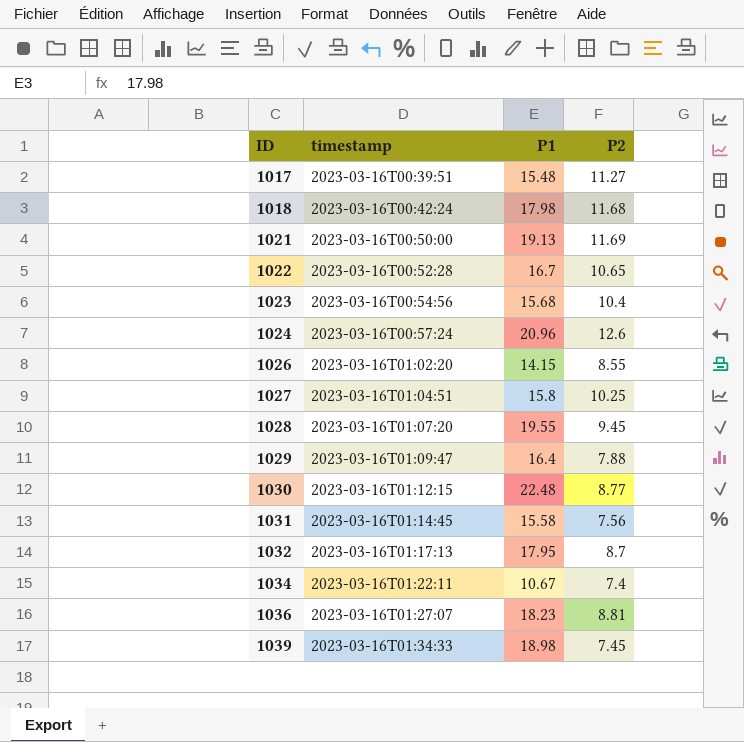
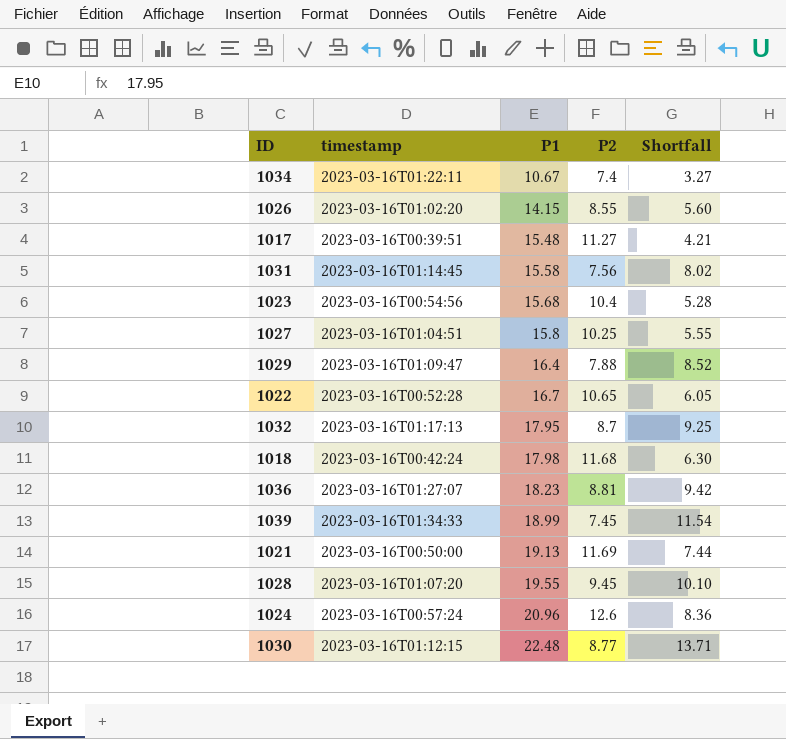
row order: ID ascending -> P1 ascending
column Shortfall | formula: none -> [P1] - [P2]
1039 | P1: 18.98 -> 18.99

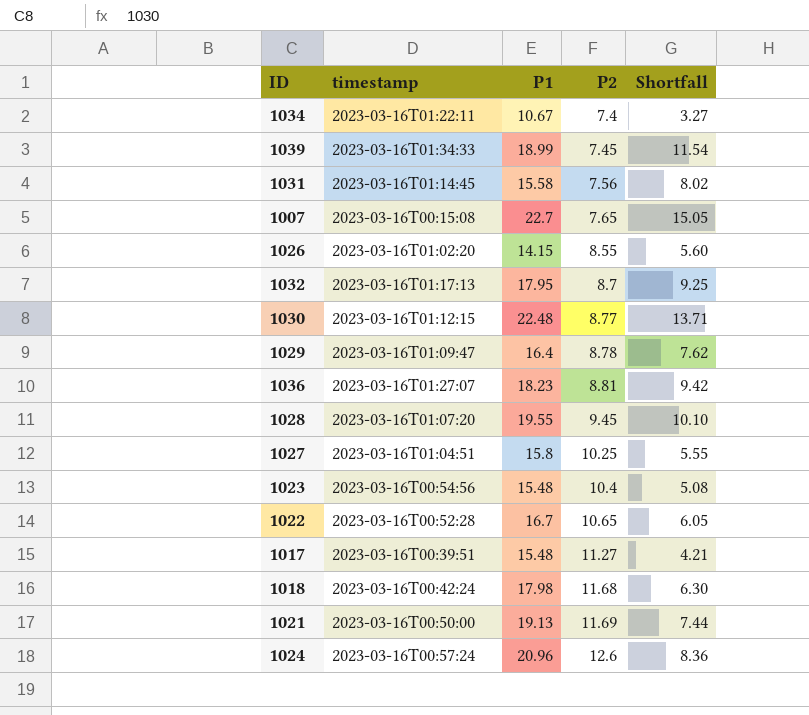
row order: P1 ascending -> P2 ascending
row 1007: none -> 2023-03-16T00:15:08 | 22.7 | 7.65 | 15.05
1029 | P2: 7.88 -> 8.78
1029 | Shortfall: 8.52 -> 7.62
1023 | P1: 15.68 -> 15.48
1023 | Shortfall: 5.28 -> 5.08

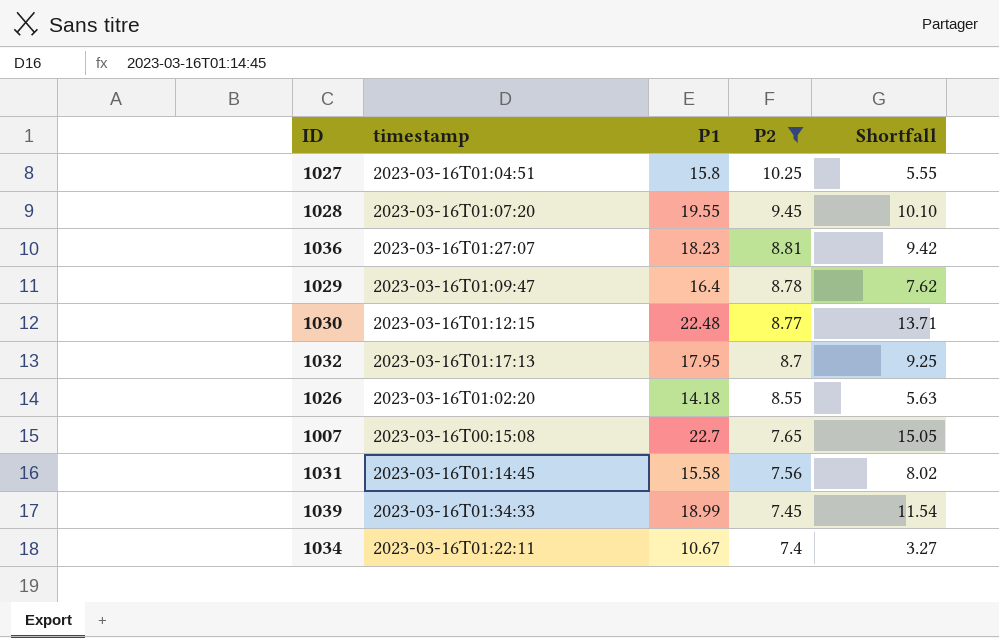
filter: none -> P2 <= 10.25
row order: P2 ascending -> P2 descending
1026 | P1: 14.15 -> 14.18
1026 | Shortfall: 5.60 -> 5.63

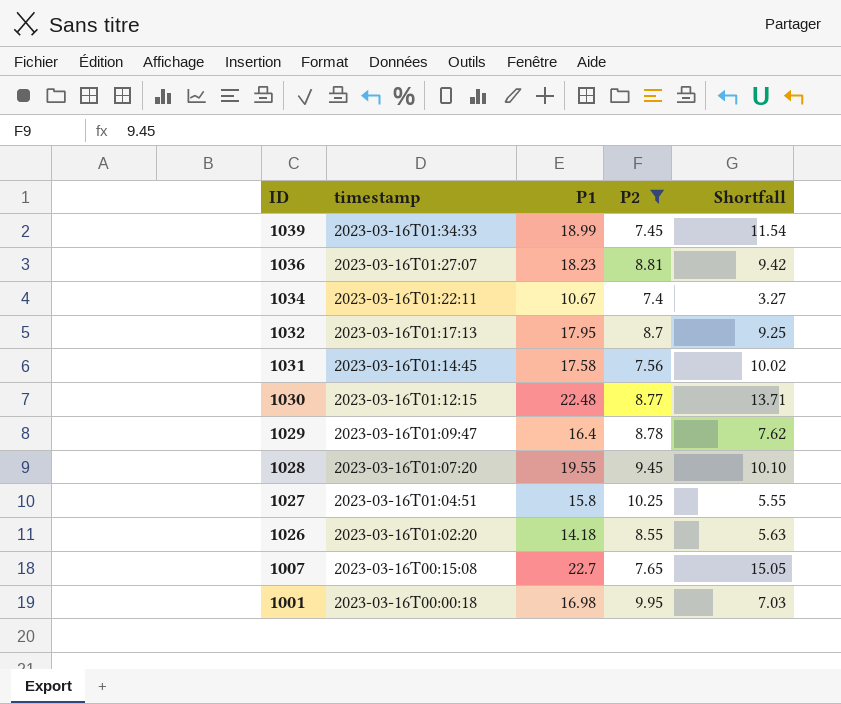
row order: P2 descending -> ID descending
1031 | P1: 15.58 -> 17.58
1031 | Shortfall: 8.02 -> 10.02
row 1001: none -> 2023-03-16T00:00:18 | 16.98 | 9.95 | 7.03

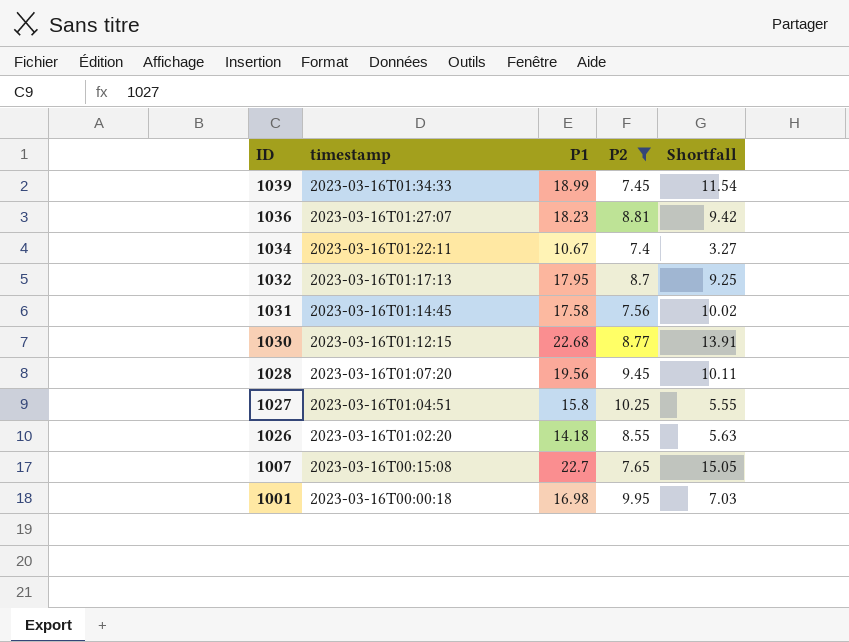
row 1029: 2023-03-16T01:09:47 | 16.4 | 8.78 | 7.62 -> none
1030 | P1: 22.48 -> 22.68
1030 | Shortfall: 13.71 -> 13.91
1028 | P1: 19.55 -> 19.56
1028 | Shortfall: 10.10 -> 10.11

